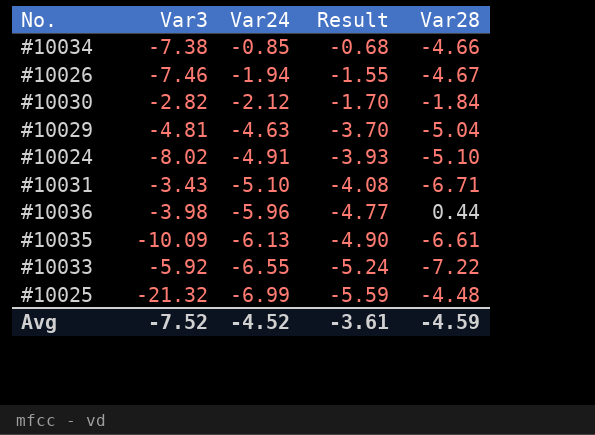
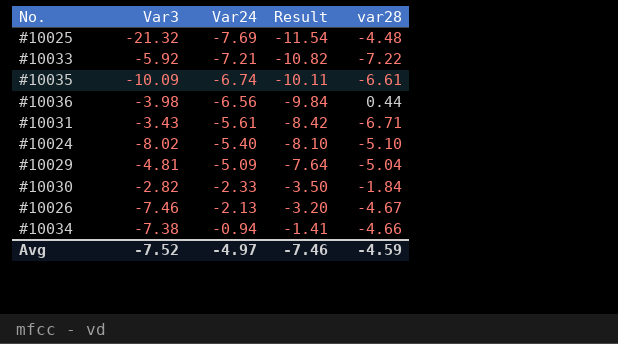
row order: Var24 descending -> Var24 ascending
column Result | formula: [Var24] * 0.8 -> [Var24] * 1.5
column name: Var28 -> var28
#10025 | Var24: -6.99 -> -7.69
#10033 | Var24: -6.55 -> -7.21
#10035 | Var24: -6.13 -> -6.74
#10036 | Var24: -5.96 -> -6.56
#10031 | Var24: -5.10 -> -5.61
#10024 | Var24: -4.91 -> -5.40
#10029 | Var24: -4.63 -> -5.09
#10030 | Var24: -2.12 -> -2.33
#10026 | Var24: -1.94 -> -2.13
#10034 | Var24: -0.85 -> -0.94
Avg | Var24: -4.52 -> -4.97
Avg | Result: -3.61 -> -7.46

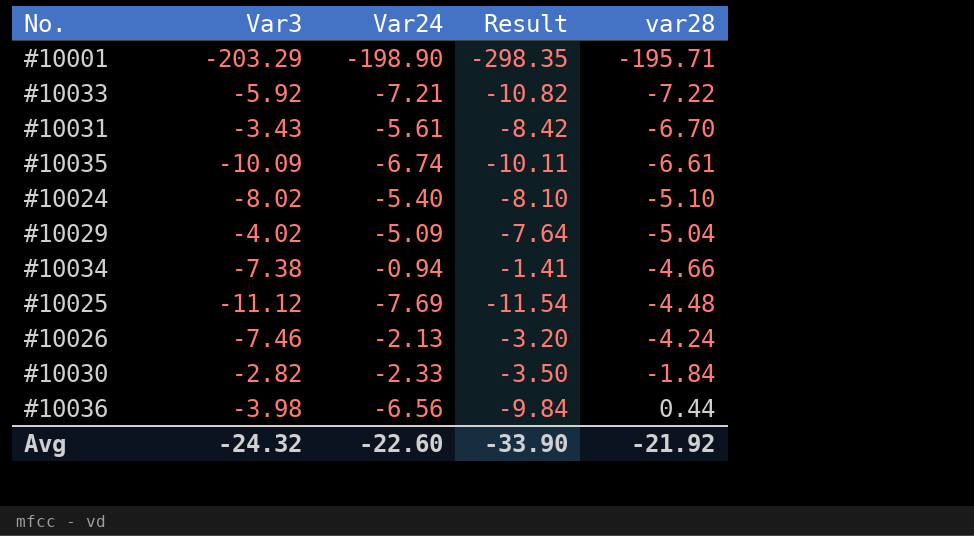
row order: Var24 ascending -> var28 ascending
row #10001: none -> -203.29 | -198.90 | -298.35 | -195.71
#10031 | var28: -6.71 -> -6.70
#10029 | Var3: -4.81 -> -4.02
#10025 | Var3: -21.32 -> -11.12
#10026 | var28: -4.67 -> -4.24
Avg | Var3: -7.52 -> -24.32
Avg | Var24: -4.97 -> -22.60
Avg | Result: -7.46 -> -33.90
Avg | var28: -4.59 -> -21.92

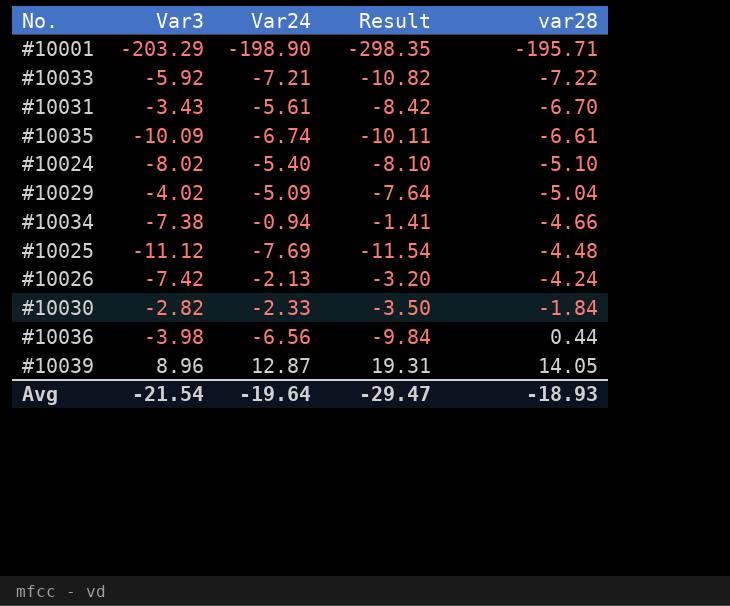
#10026 | Var3: -7.46 -> -7.42
row #10039: none -> 8.96 | 12.87 | 19.31 | 14.05
Avg | Var3: -24.32 -> -21.54
Avg | Var24: -22.60 -> -19.64
Avg | Result: -33.90 -> -29.47
Avg | var28: -21.92 -> -18.93

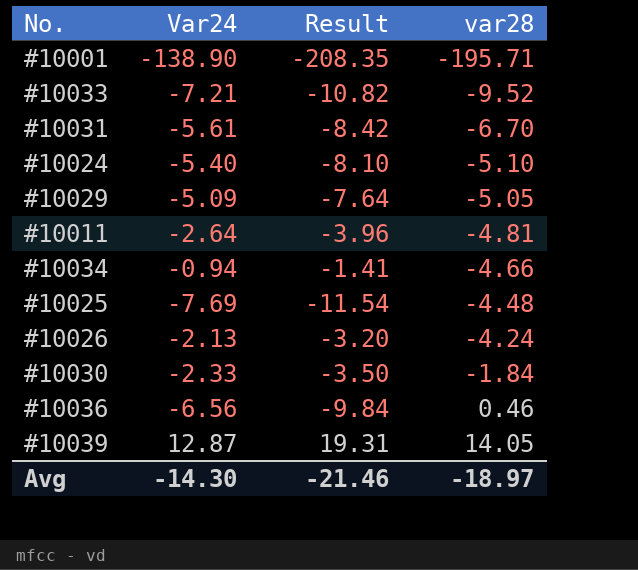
column Var3 | position: 2 -> none
row #10035: -10.09 | -6.74 | -10.11 | -6.61 -> none
#10001 | Var24: -198.90 -> -138.90
#10001 | Result: -298.35 -> -208.35
#10033 | var28: -7.22 -> -9.52
#10029 | var28: -5.04 -> -5.05
row #10011: none -> -2.64 | -3.96 | -4.81
#10036 | var28: 0.44 -> 0.46
Avg | Var24: -19.64 -> -14.30
Avg | Result: -29.47 -> -21.46
Avg | var28: -18.93 -> -18.97

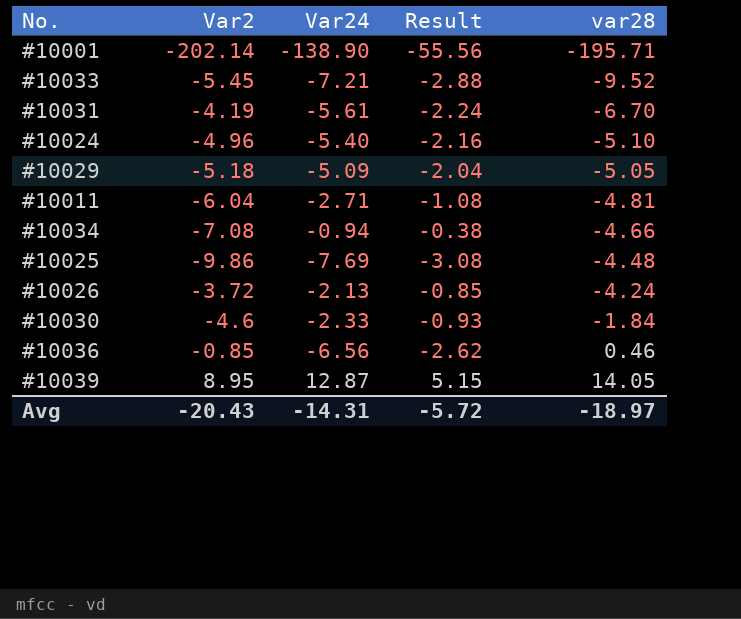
column Var2 | position: none -> 2
column Result | formula: [Var24] * 1.5 -> [Var24] * 0.4
#10011 | Var24: -2.64 -> -2.71
Avg | Var24: -14.30 -> -14.31
Avg | Result: -21.46 -> -5.72

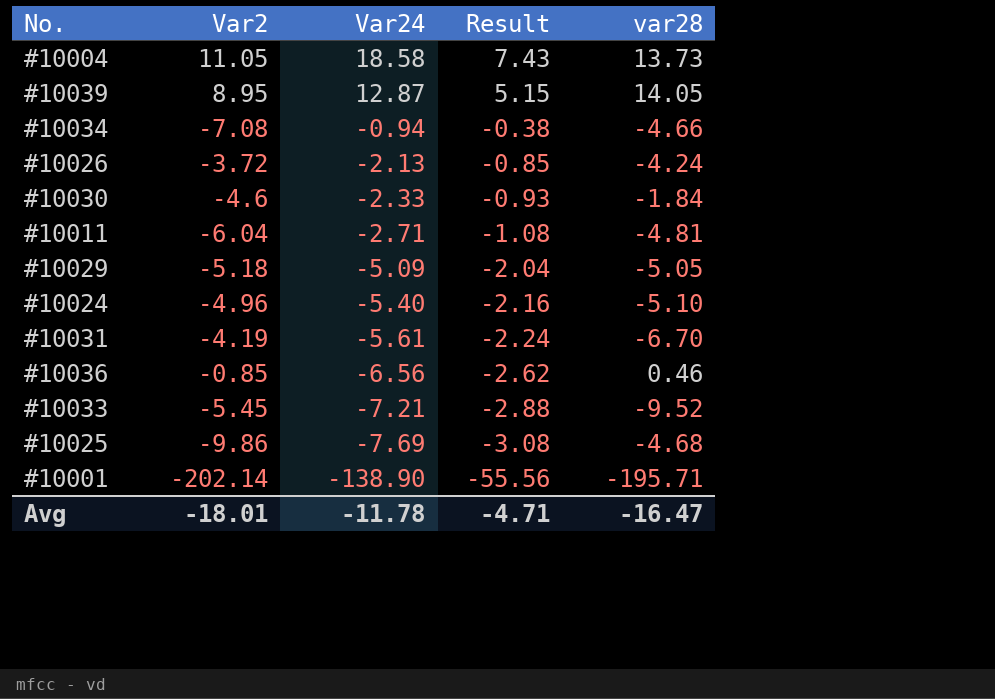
row order: var28 ascending -> Var24 descending
row #10004: none -> 11.05 | 18.58 | 7.43 | 13.73
#10025 | var28: -4.48 -> -4.68
Avg | Var2: -20.43 -> -18.01
Avg | Var24: -14.31 -> -11.78
Avg | Result: -5.72 -> -4.71
Avg | var28: -18.97 -> -16.47

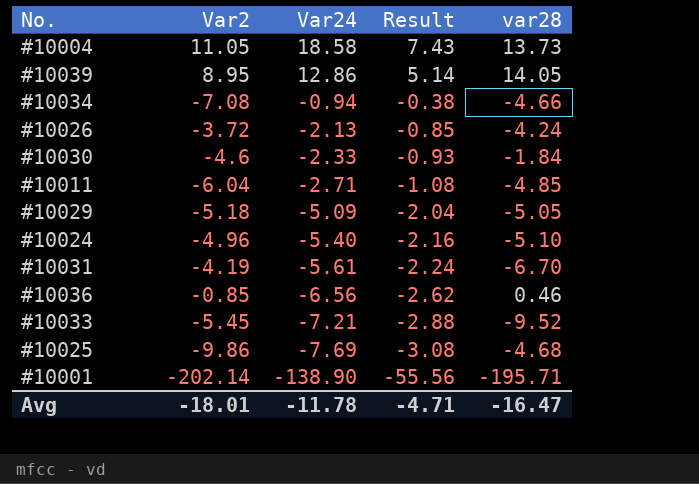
#10039 | Var24: 12.87 -> 12.86
#10039 | Result: 5.15 -> 5.14
#10011 | var28: -4.81 -> -4.85

